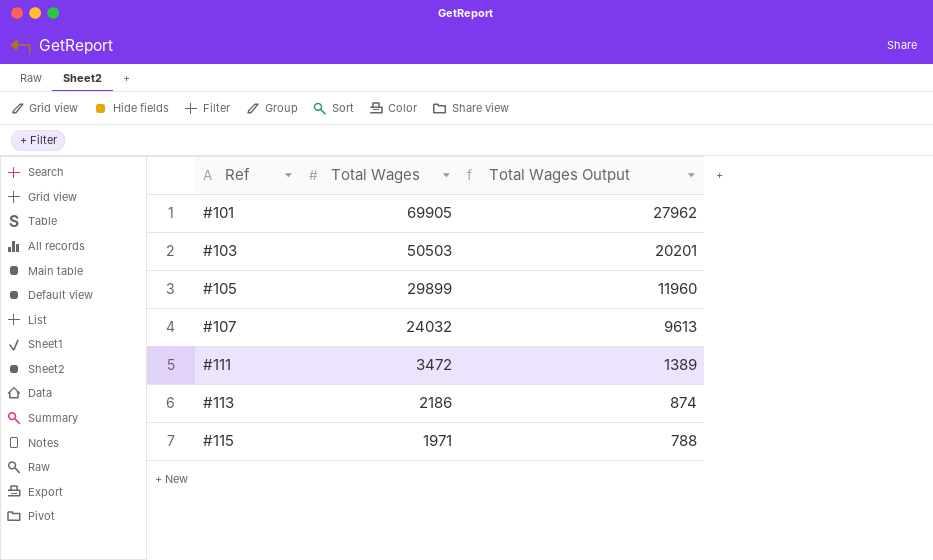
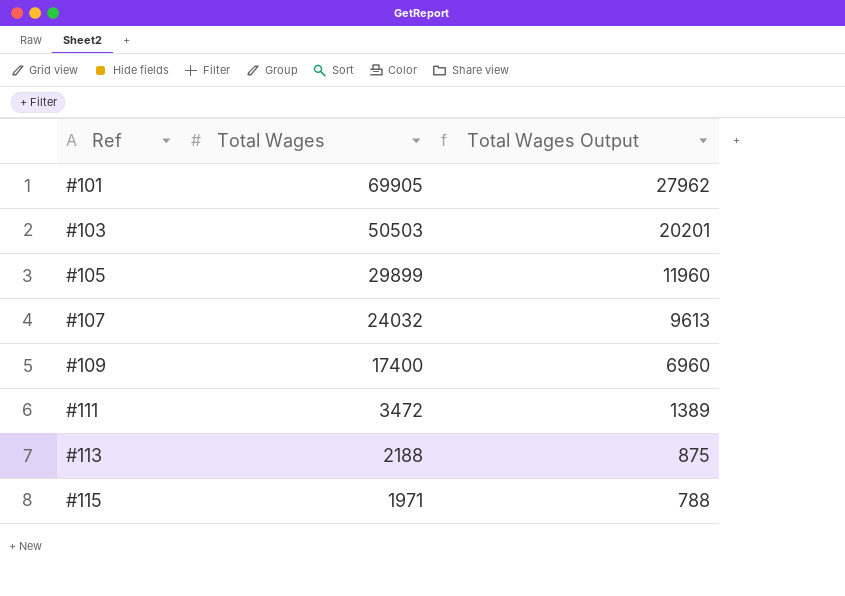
row #109: none -> 17400 | 6960
#113 | Total Wages: 2186 -> 2188
#113 | Total Wages Output: 874 -> 875

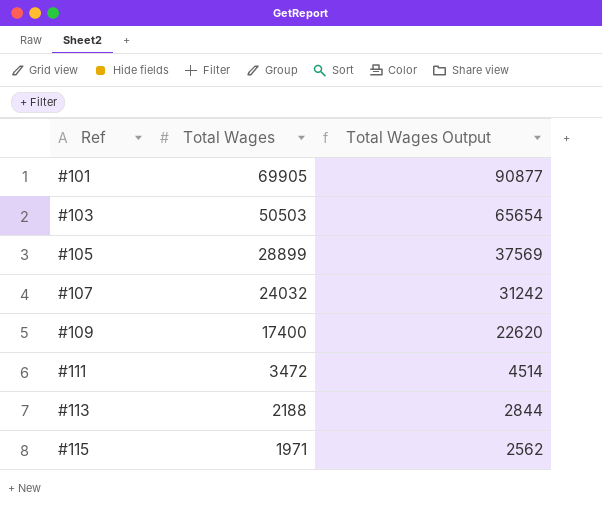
column Total Wages Output | formula: [Total Wages] * 0.4 -> [Total Wages] * 1.3
#105 | Total Wages: 29899 -> 28899

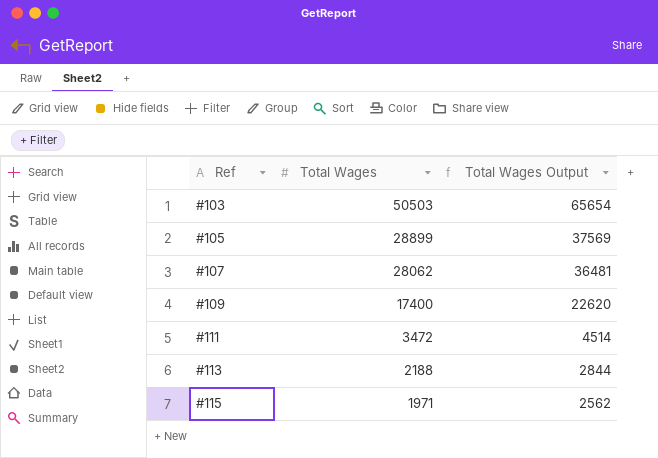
row #101: 69905 | 90877 -> none
#107 | Total Wages: 24032 -> 28062
#107 | Total Wages Output: 31242 -> 36481

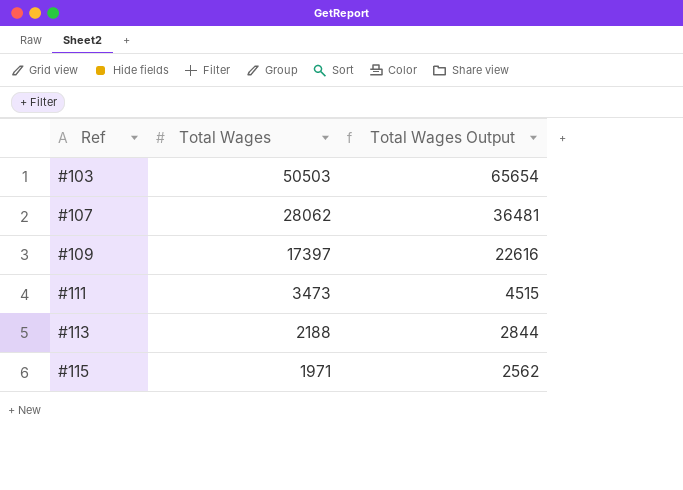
row #105: 28899 | 37569 -> none
#109 | Total Wages: 17400 -> 17397
#109 | Total Wages Output: 22620 -> 22616
#111 | Total Wages: 3472 -> 3473
#111 | Total Wages Output: 4514 -> 4515

